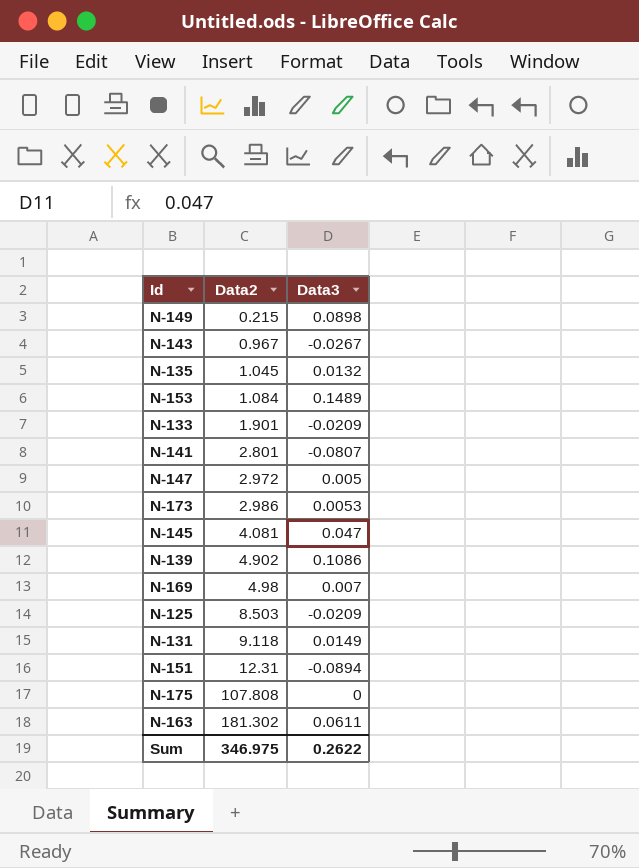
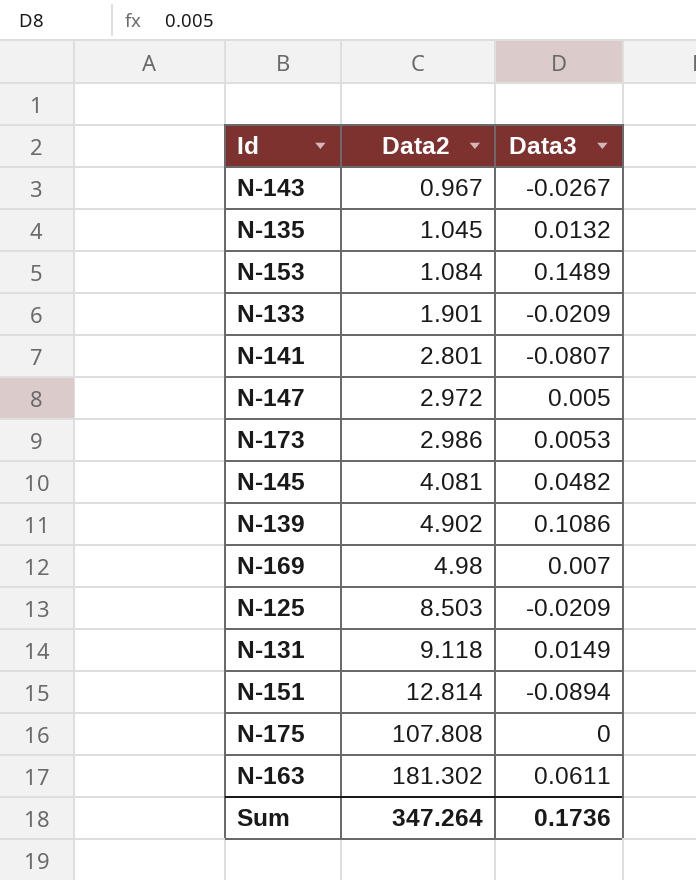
row N-149: 0.215 | 0.0898 -> none
N-145 | Data3: 0.047 -> 0.0482
N-151 | Data2: 12.31 -> 12.814
Sum | Data2: 346.975 -> 347.264
Sum | Data3: 0.2622 -> 0.1736

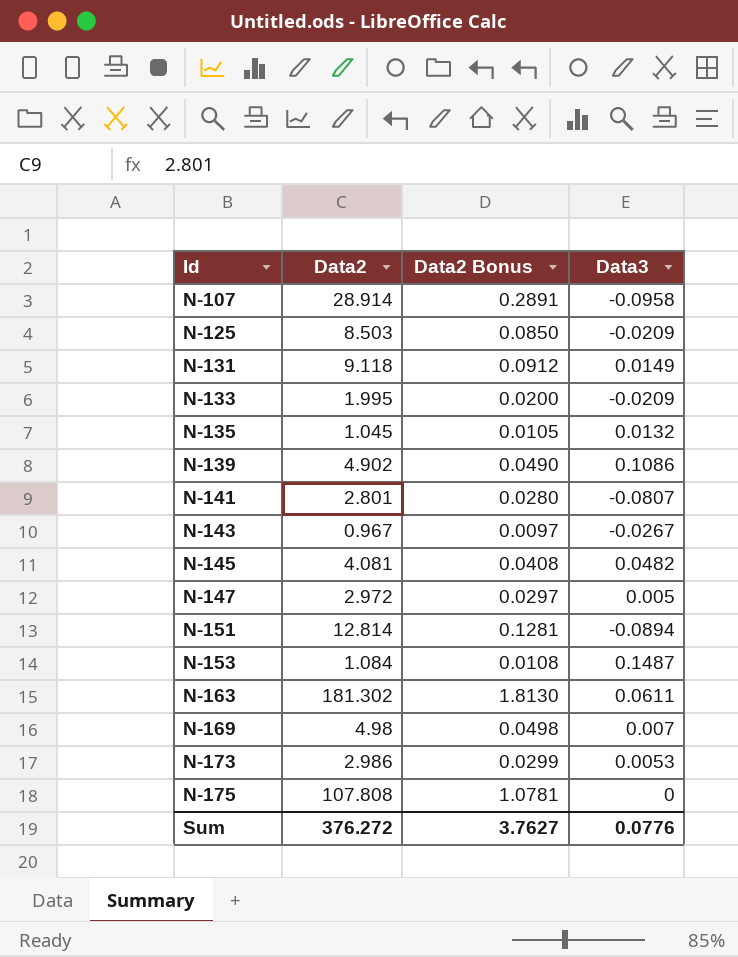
row order: Data2 ascending -> Id ascending
column Data2 Bonus | formula: none -> [Data2] * 0.01
row N-107: none -> 28.914 | 0.2891 | -0.0958
N-133 | Data2: 1.901 -> 1.995
N-153 | Data3: 0.1489 -> 0.1487
Sum | Data2: 347.264 -> 376.272
Sum | Data3: 0.1736 -> 0.0776

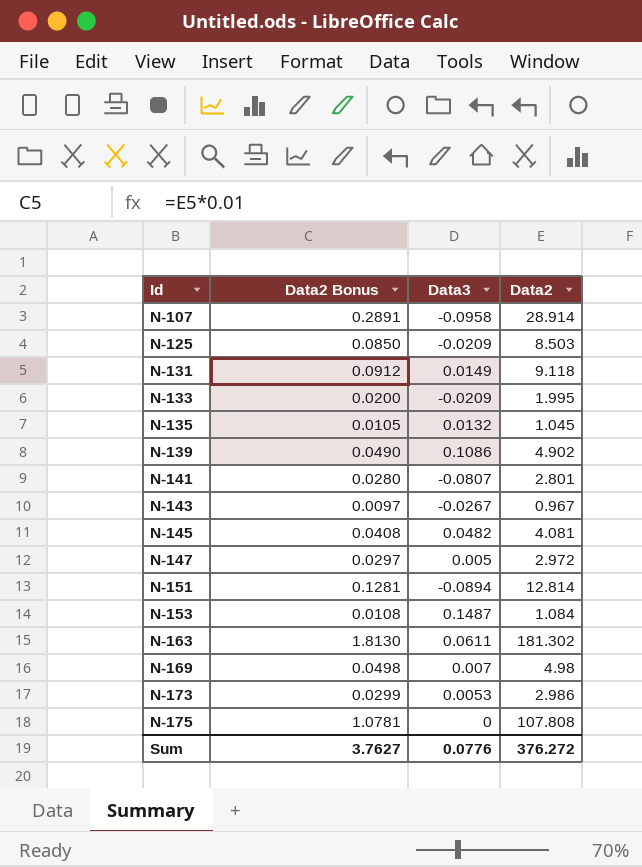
column Data2 | position: 2 -> 4

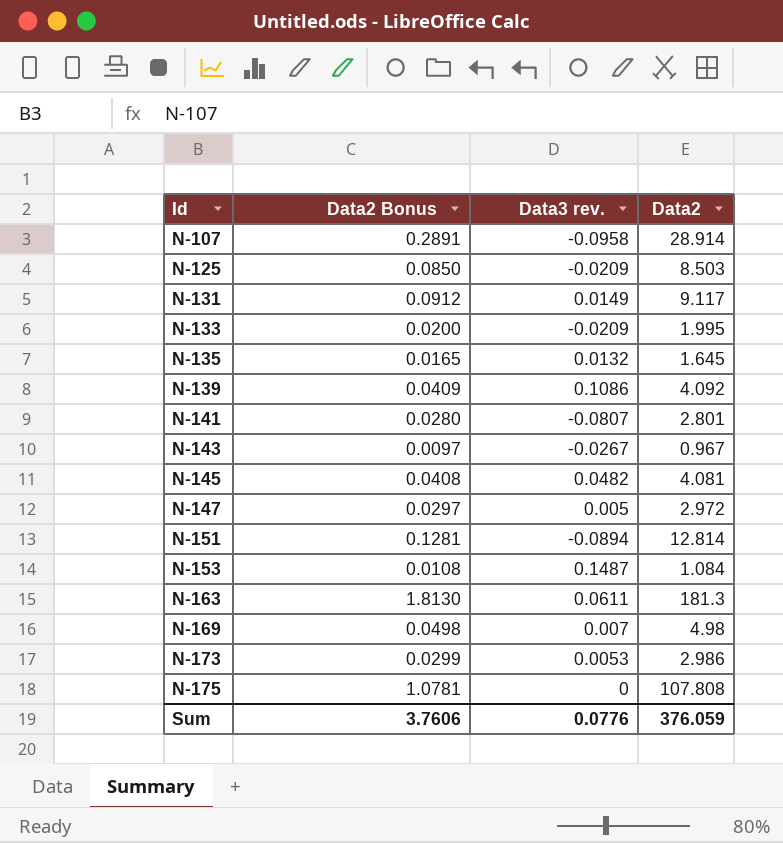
column name: Data3 -> Data3 rev.
N-131 | Data2: 9.118 -> 9.117
N-135 | Data2 Bonus: 0.0105 -> 0.0165
N-135 | Data2: 1.045 -> 1.645
N-139 | Data2 Bonus: 0.0490 -> 0.0409
N-139 | Data2: 4.902 -> 4.092
N-163 | Data2: 181.302 -> 181.3
Sum | Data2 Bonus: 3.7627 -> 3.7606
Sum | Data2: 376.272 -> 376.059

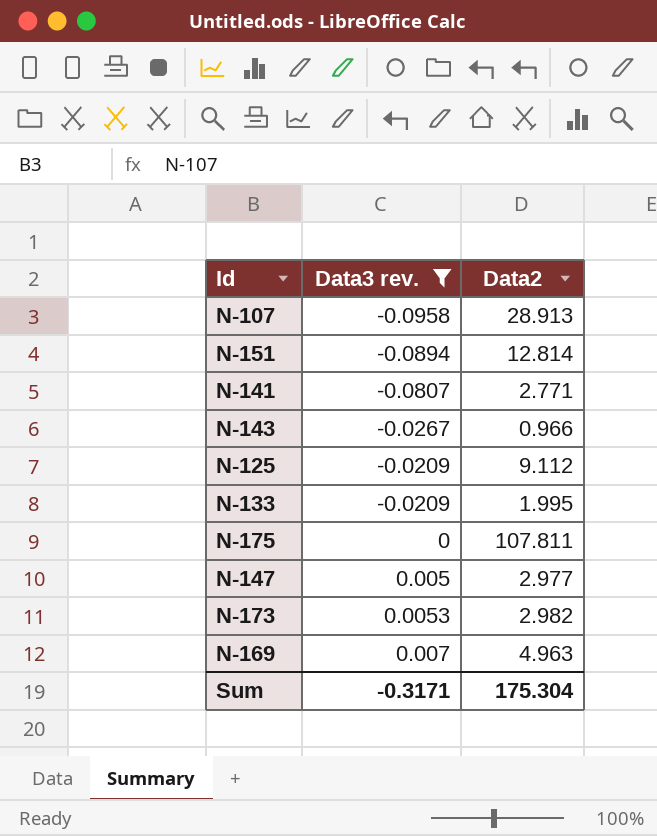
filter: none -> Data3 rev. <= 0.007
row order: Id ascending -> Data3 rev. ascending
column Data2 Bonus | formula: [Data2] * 0.01 -> none
N-107 | Data2: 28.914 -> 28.913
N-141 | Data2: 2.801 -> 2.771
N-143 | Data2: 0.967 -> 0.966
N-125 | Data2: 8.503 -> 9.112
N-175 | Data2: 107.808 -> 107.811
N-147 | Data2: 2.972 -> 2.977
N-173 | Data2: 2.986 -> 2.982
N-169 | Data2: 4.98 -> 4.963
Sum | Data3 rev.: 0.0776 -> -0.3171
Sum | Data2: 376.059 -> 175.304

